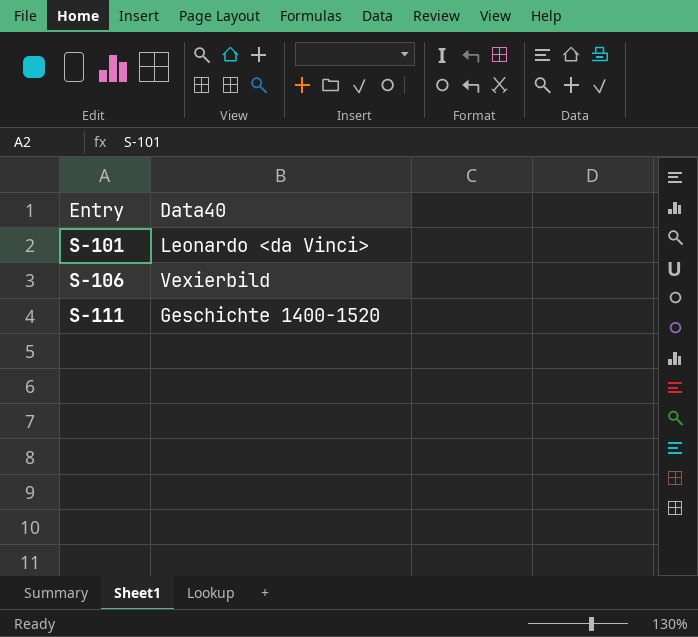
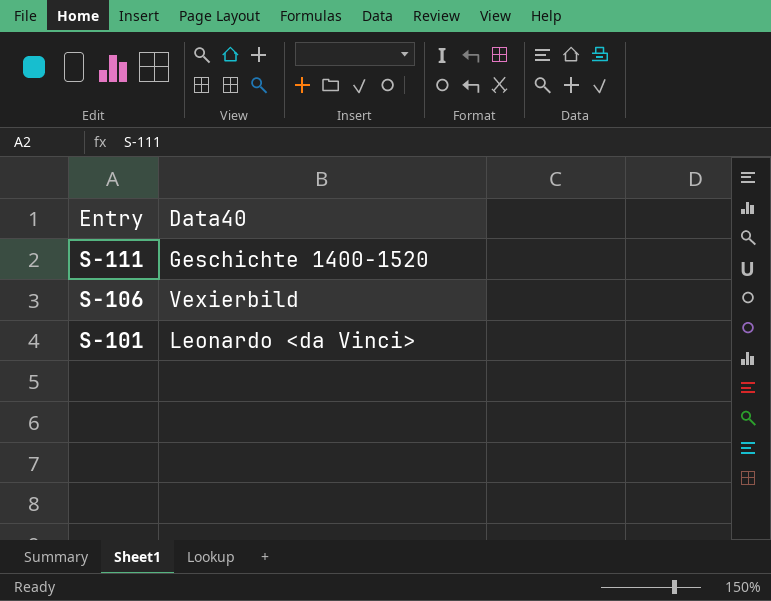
row order: Entry ascending -> Entry descending

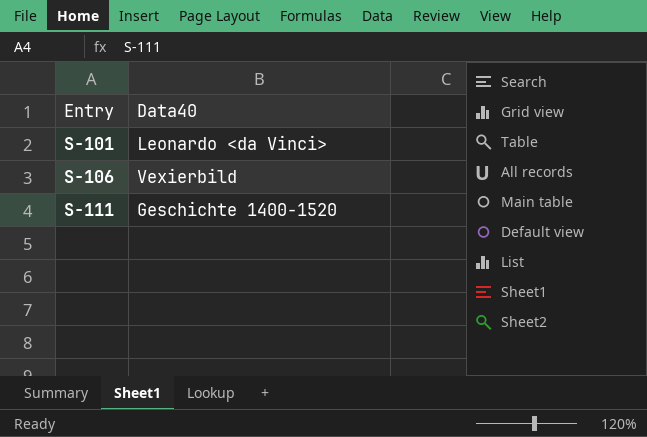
row order: Entry descending -> Entry ascending

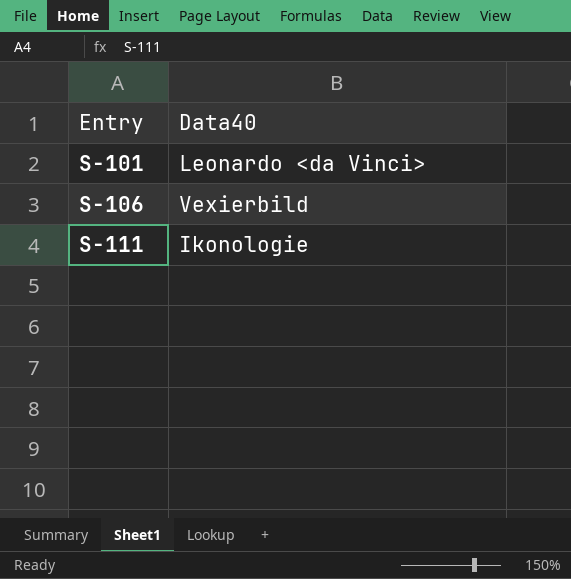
S-111 | Data40: Geschichte 1400-1520 -> Ikonologie

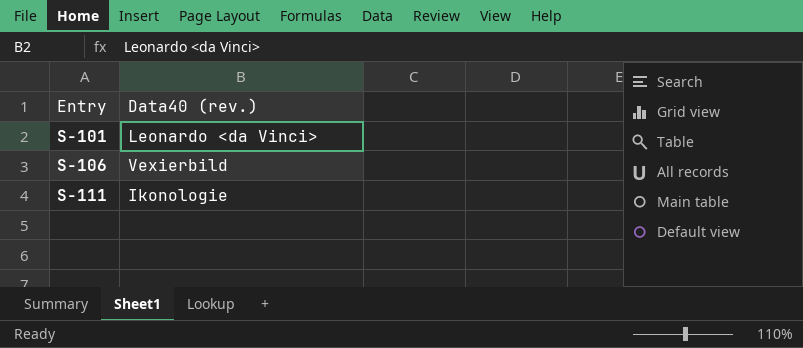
column name: Data40 -> Data40 (rev.)

